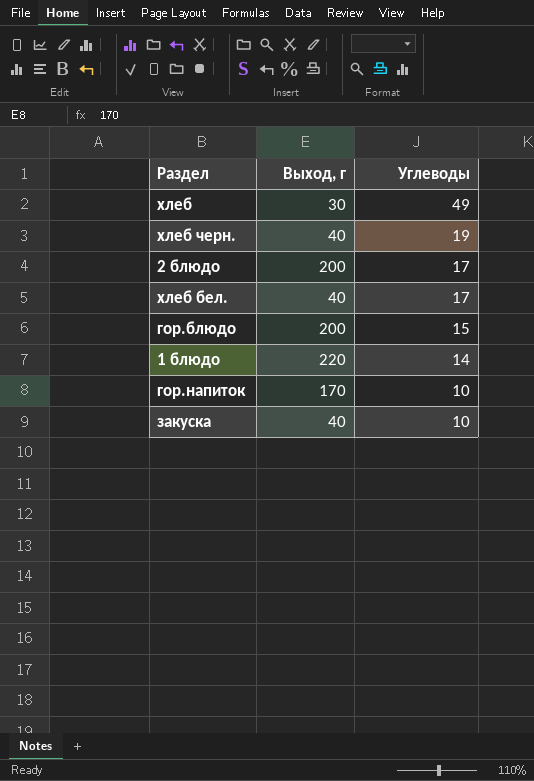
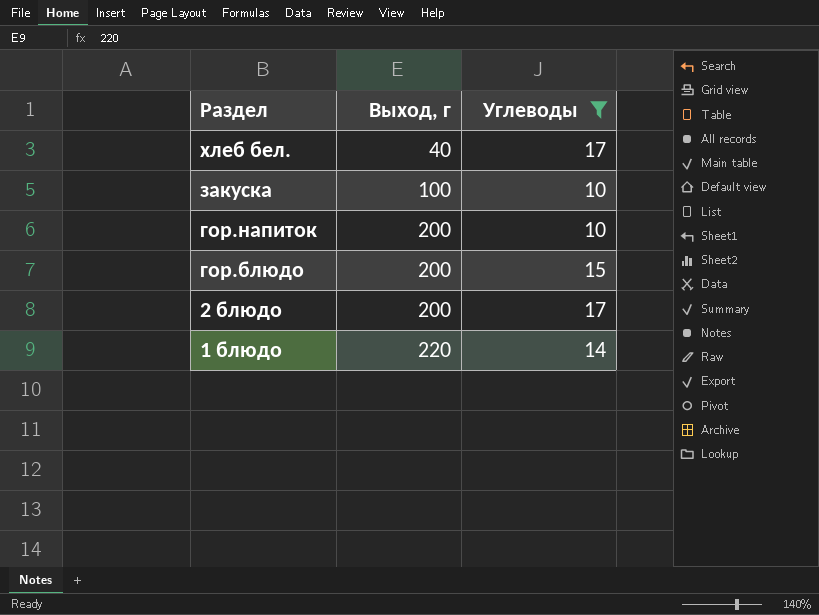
filter: none -> Углеводы <= 17
row order: Углеводы descending -> Раздел descending
закуска | Выход, г: 40 -> 100
гор.напиток | Выход, г: 170 -> 200

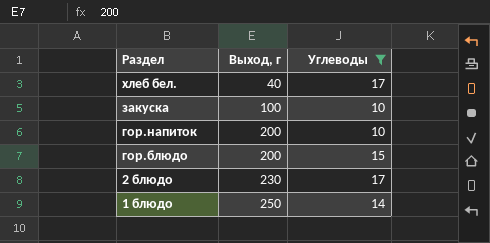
2 блюдо | Выход, г: 200 -> 230
1 блюдо | Выход, г: 220 -> 250

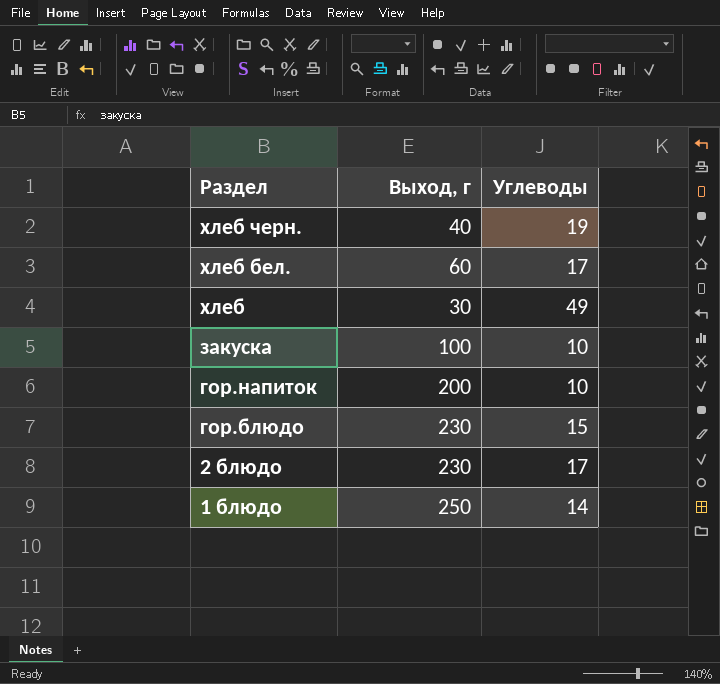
filter: Углеводы <= 17 -> none
хлеб бел. | Выход, г: 40 -> 60
гор.блюдо | Выход, г: 200 -> 230

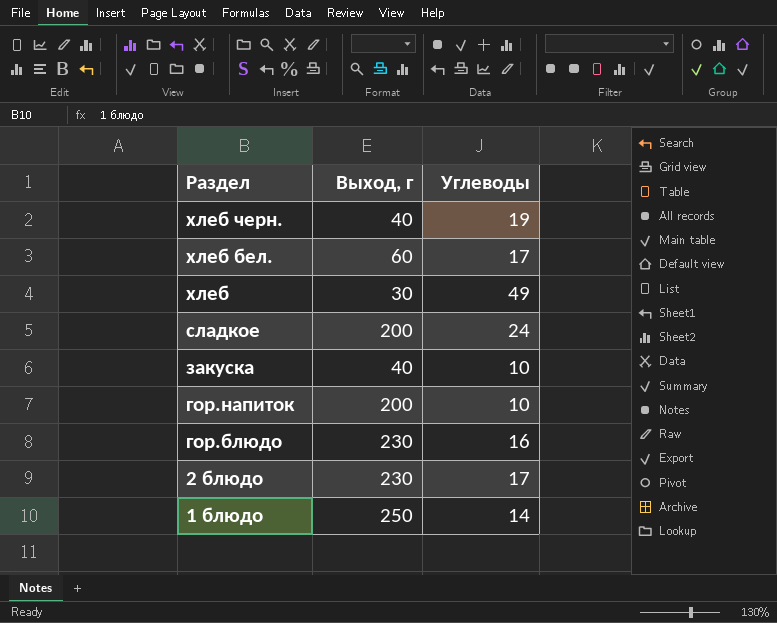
row сладкое: none -> 200 | 24
закуска | Выход, г: 100 -> 40
гор.блюдо | Углеводы: 15 -> 16

